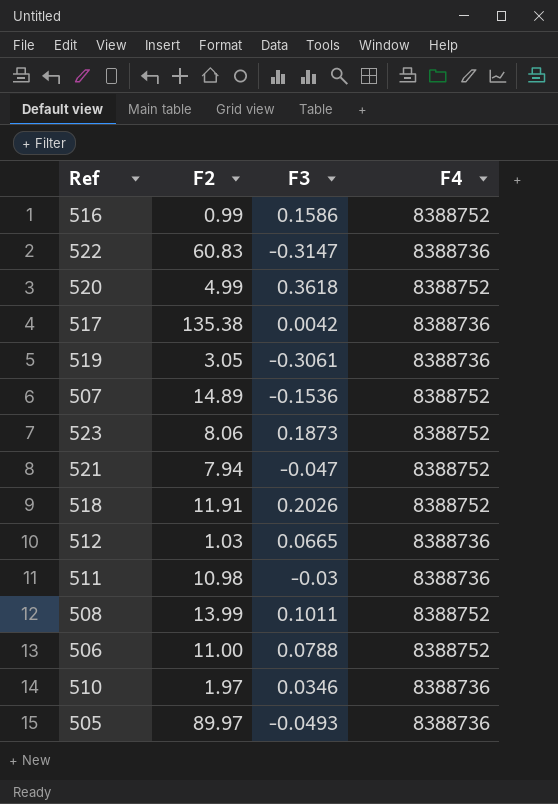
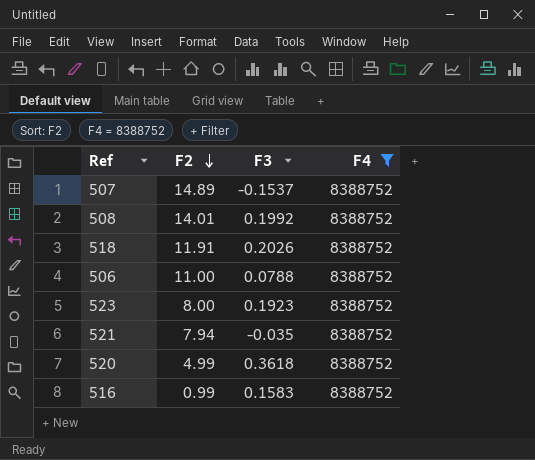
filter: none -> F4 = 8388752
row order: none -> F2 descending
507 | F3: -0.1536 -> -0.1537
508 | F2: 13.99 -> 14.01
508 | F3: 0.1011 -> 0.1992
523 | F2: 8.06 -> 8.00
523 | F3: 0.1873 -> 0.1923
521 | F3: -0.047 -> -0.035
516 | F3: 0.1586 -> 0.1583

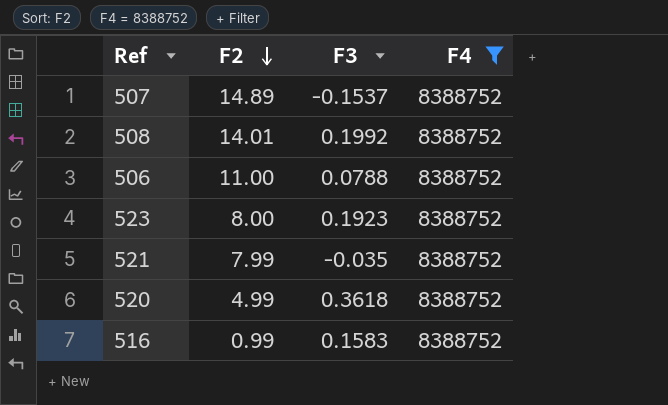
row 518: 11.91 | 0.2026 | 8388752 -> none
521 | F2: 7.94 -> 7.99

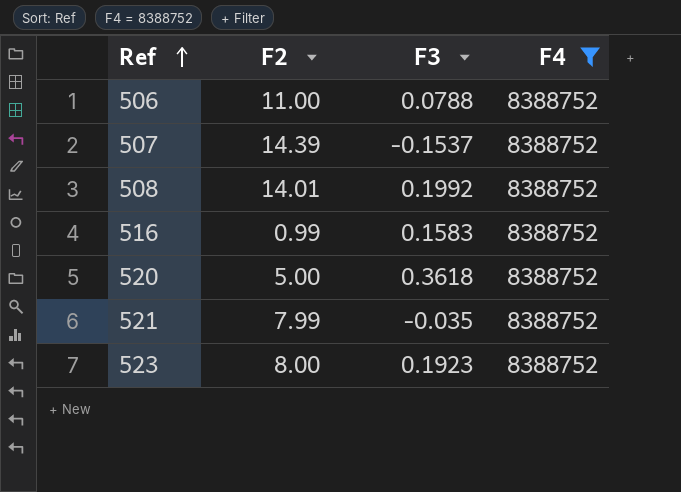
row order: F2 descending -> Ref ascending
507 | F2: 14.89 -> 14.39
520 | F2: 4.99 -> 5.00

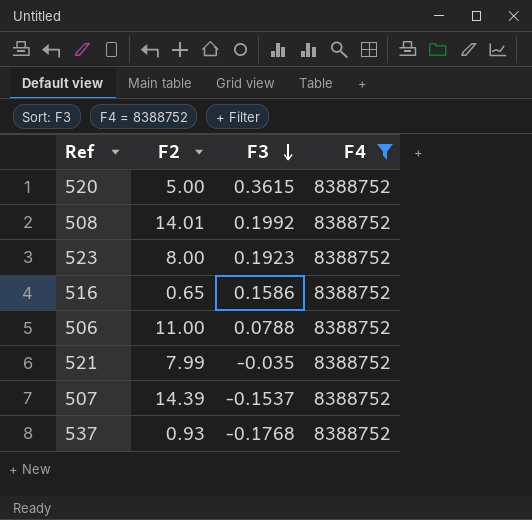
row order: Ref ascending -> F3 descending
520 | F3: 0.3618 -> 0.3615
516 | F2: 0.99 -> 0.65
516 | F3: 0.1583 -> 0.1586
row 537: none -> 0.93 | -0.1768 | 8388752

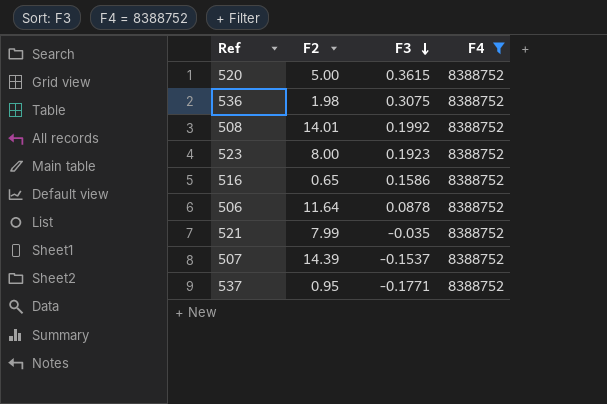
row 536: none -> 1.98 | 0.3075 | 8388752
506 | F2: 11.00 -> 11.64
506 | F3: 0.0788 -> 0.0878
537 | F2: 0.93 -> 0.95
537 | F3: -0.1768 -> -0.1771

